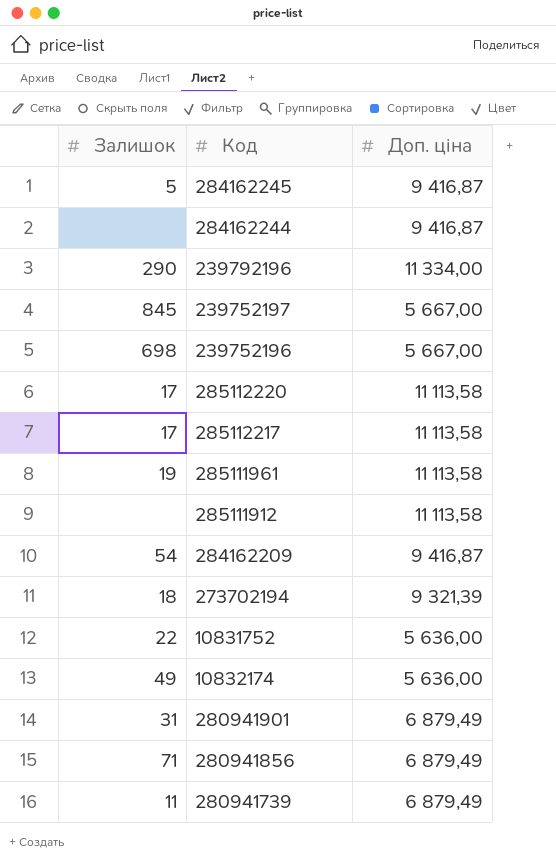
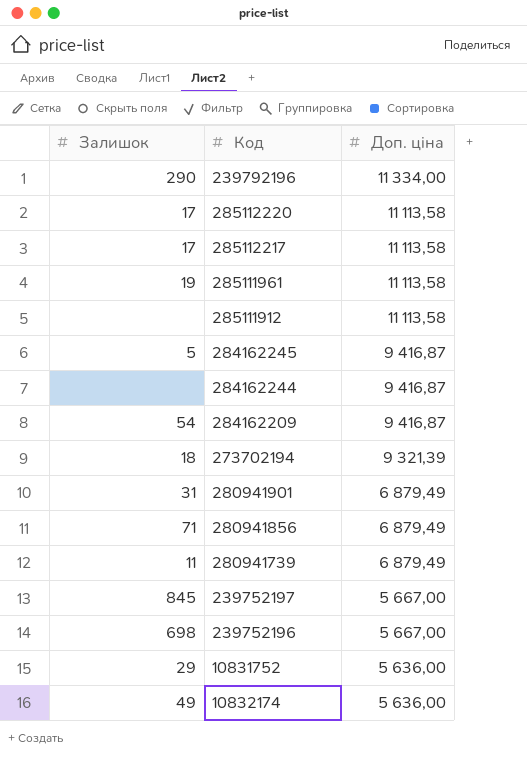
row order: none -> Доп. ціна descending
10831752 | Залишок: 22 -> 29

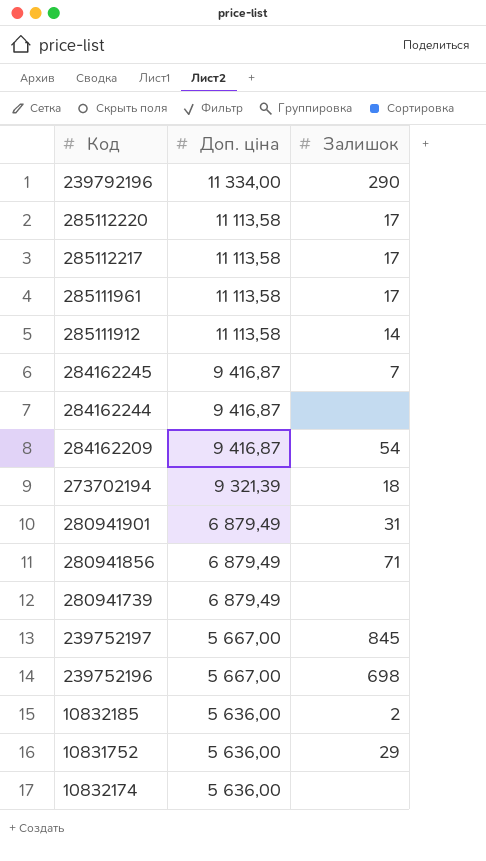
column Залишок | position: 1 -> 3
285111961 | Залишок: 19 -> 17
285111912 | Залишок: none -> 14
284162245 | Залишок: 5 -> 7
280941739 | Залишок: 11 -> none
row 10832185: none -> 5 636,00 | 2
10832174 | Залишок: 49 -> none

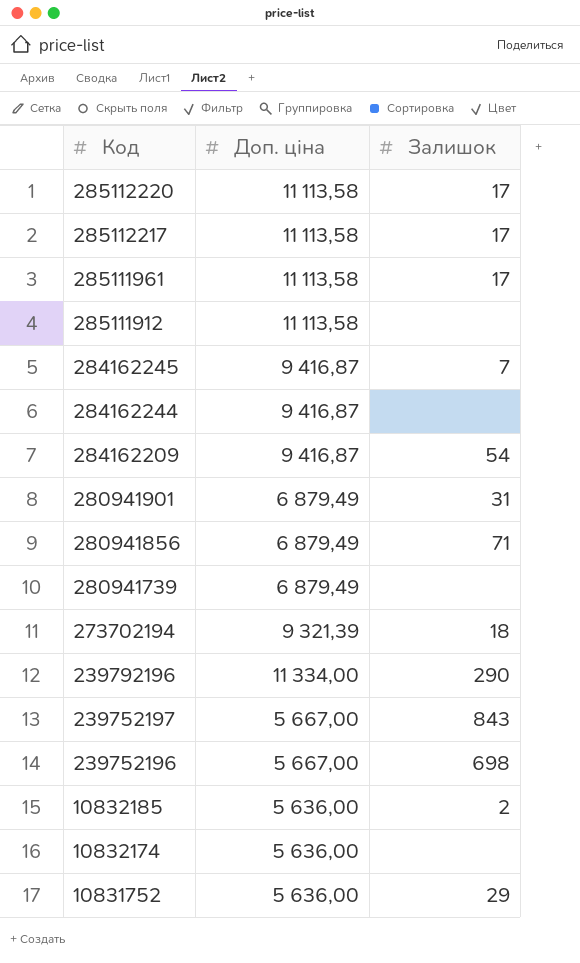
row order: Доп. ціна descending -> Код descending
285111912 | Залишок: 14 -> none
239752197 | Залишок: 845 -> 843

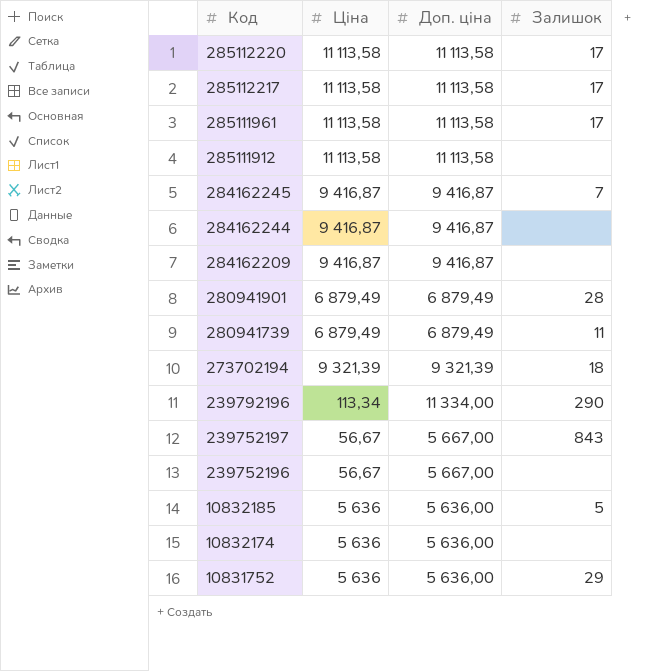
column Ціна | position: none -> 2
row 280941856: 6 879,49 | 71 -> none
284162209 | Залишок: 54 -> none
280941901 | Залишок: 31 -> 28
280941739 | Залишок: none -> 11
239752196 | Залишок: 698 -> none
10832185 | Залишок: 2 -> 5

